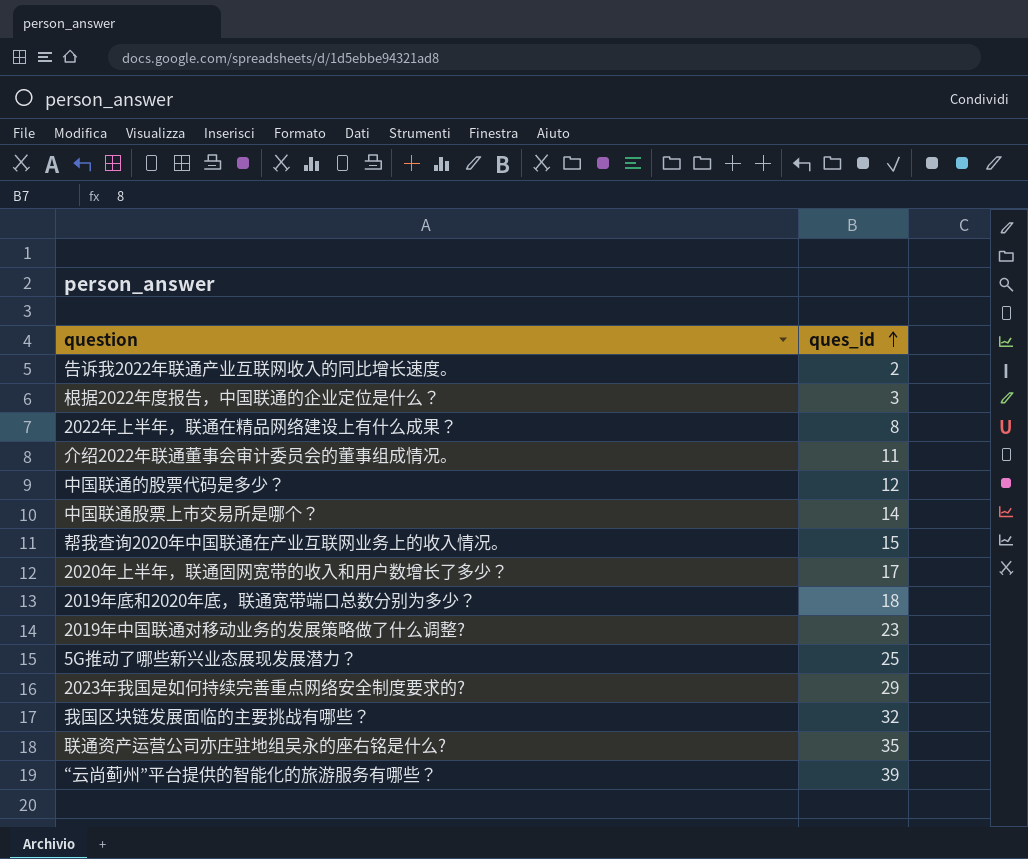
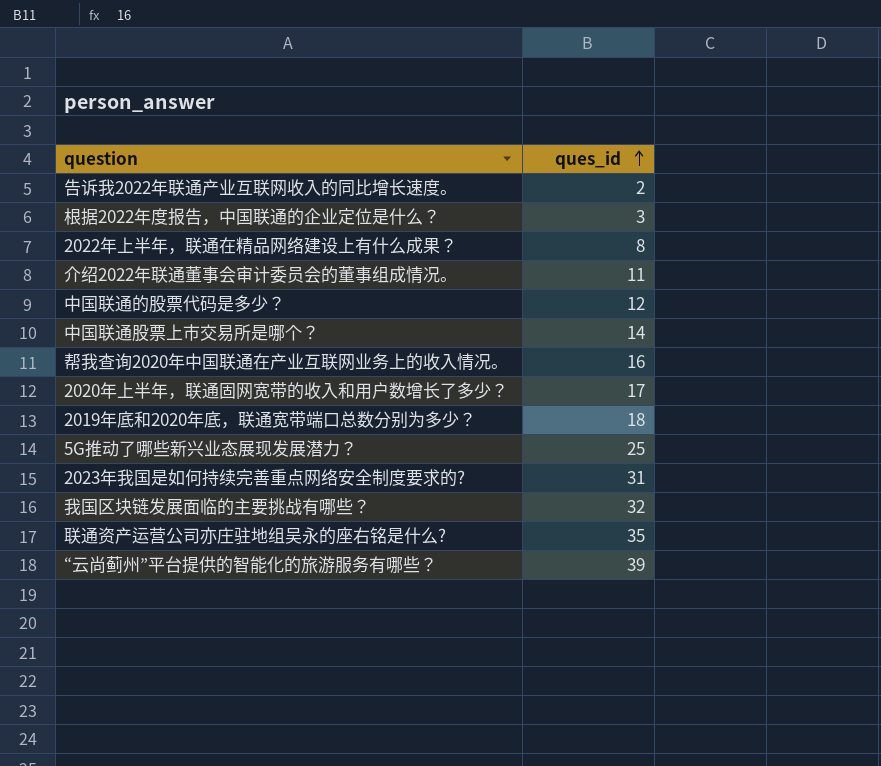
row 2019年中国联通对移动业务的发展策略做了什么调整?: 23 -> none
帮我查询2020年中国联通在产业互联网业务上的收入情况。 | ques_id: 15 -> 16
2023年我国是如何持续完善重点网络安全制度要求的? | ques_id: 29 -> 31

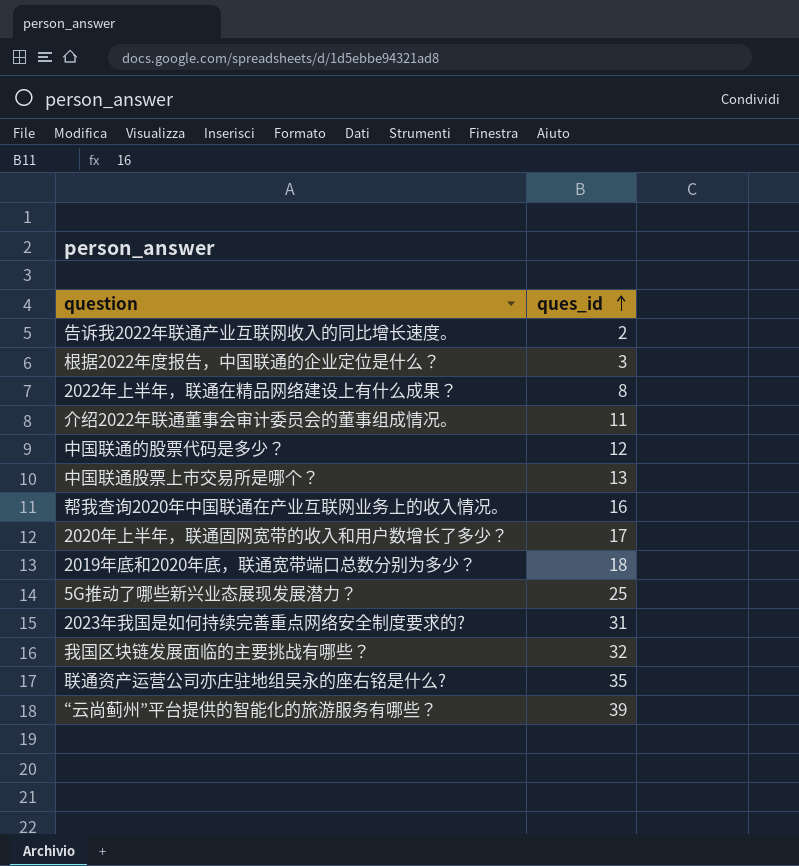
中国联通股票上市交易所是哪个？ | ques_id: 14 -> 13

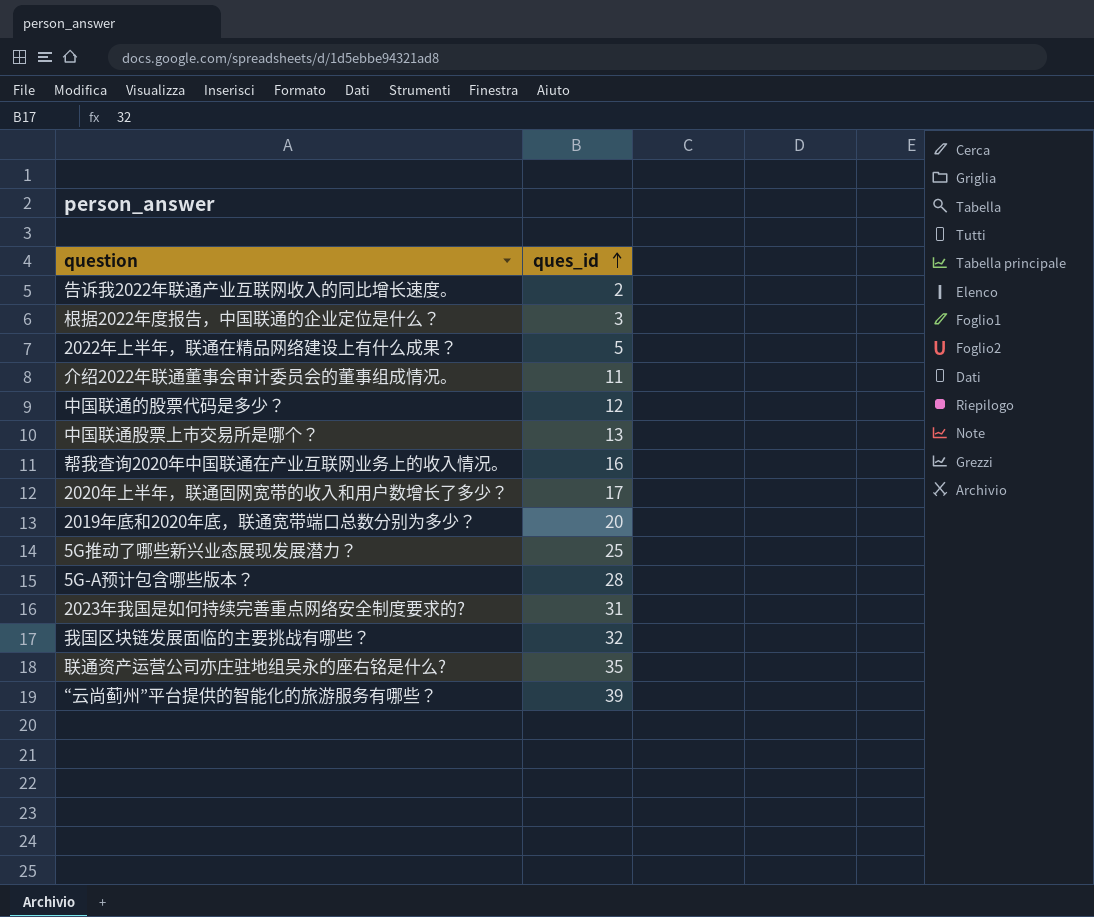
2022年上半年，联通在精品网络建设上有什么成果？ | ques_id: 8 -> 5
2019年底和2020年底，联通宽带端口总数分别为多少？ | ques_id: 18 -> 20
row 5G-A预计包含哪些版本？: none -> 28

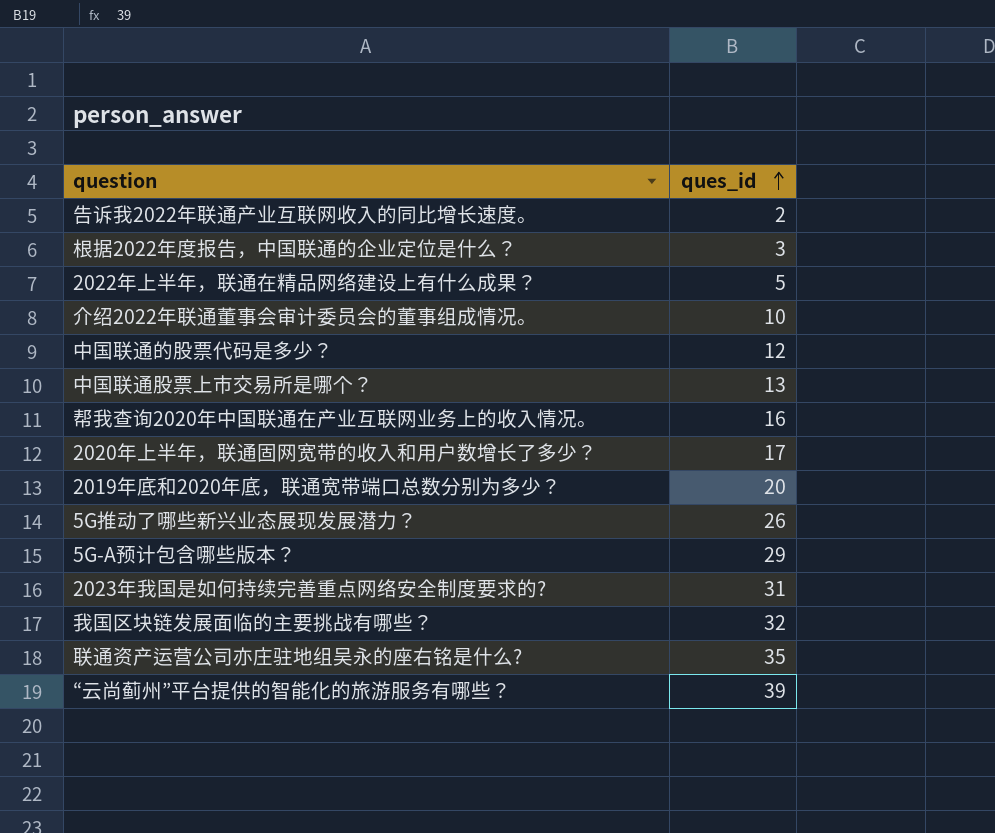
介绍2022年联通董事会审计委员会的董事组成情况。 | ques_id: 11 -> 10
5G推动了哪些新兴业态展现发展潜力？ | ques_id: 25 -> 26
5G-A预计包含哪些版本？ | ques_id: 28 -> 29

